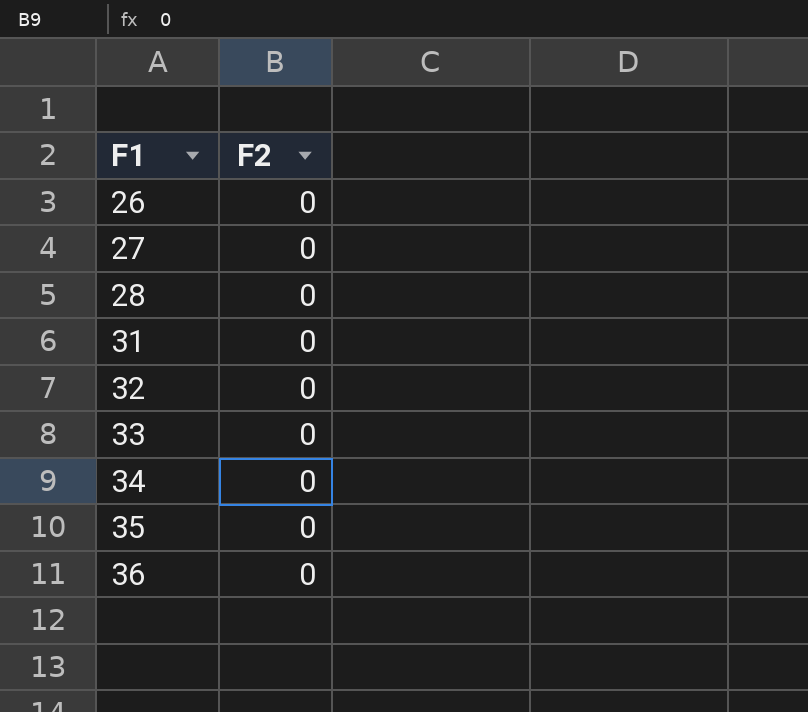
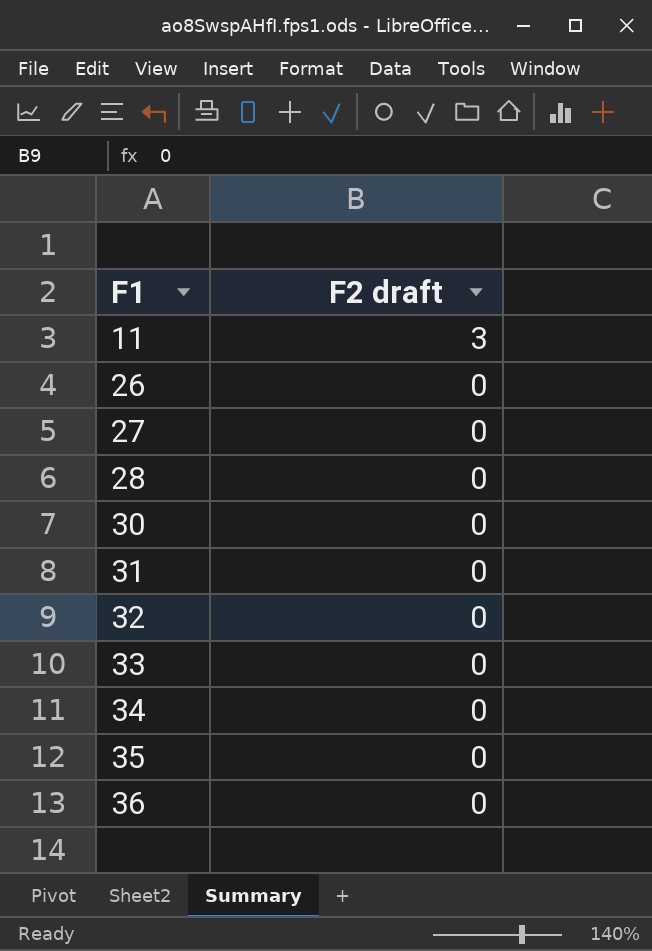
column name: F2 -> F2 draft
row 11: none -> 3
row 30: none -> 0

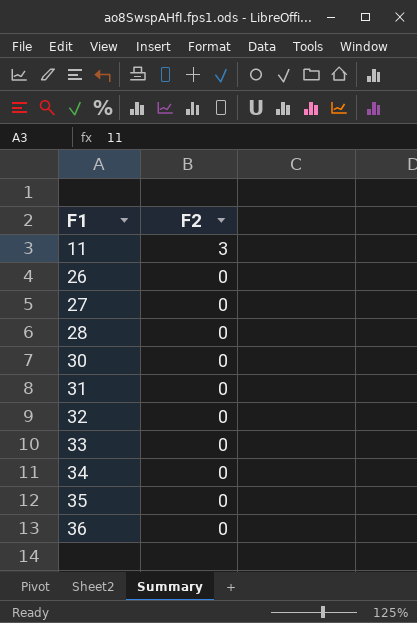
column name: F2 draft -> F2

